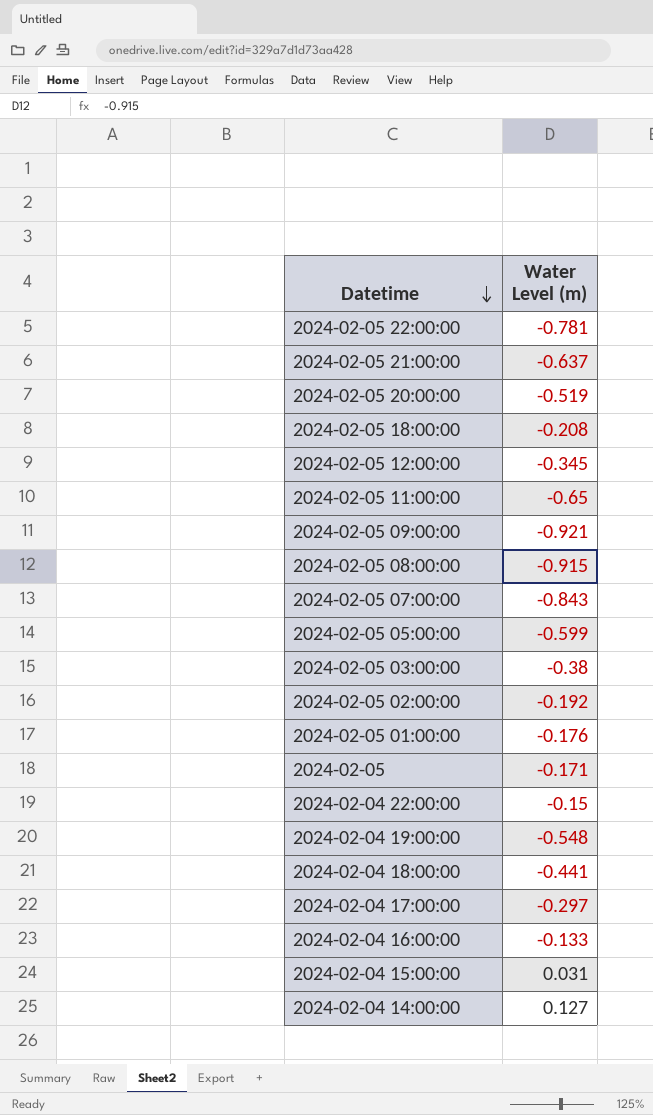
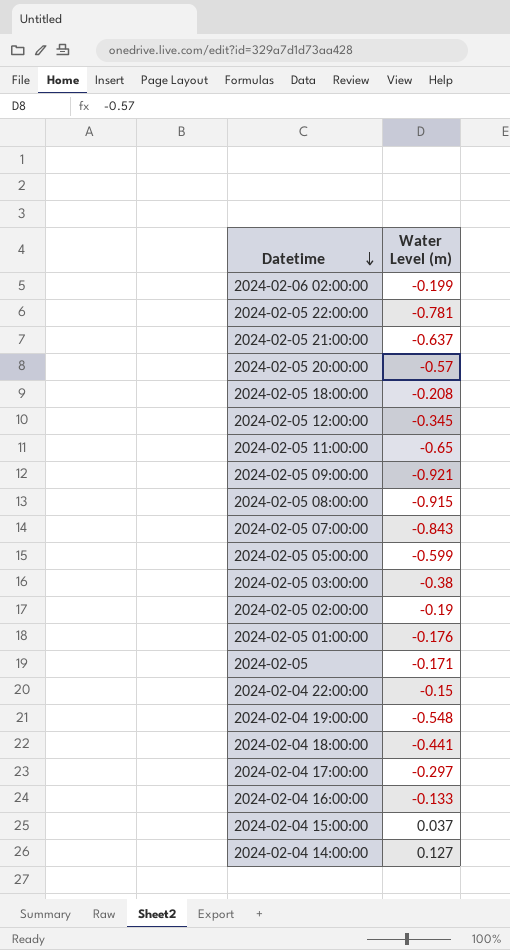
row 2024-02-06 02:00:00: none -> -0.199
2024-02-05 20:00:00 | Water Level (m): -0.519 -> -0.57
2024-02-05 02:00:00 | Water Level (m): -0.192 -> -0.19
2024-02-04 15:00:00 | Water Level (m): 0.031 -> 0.037

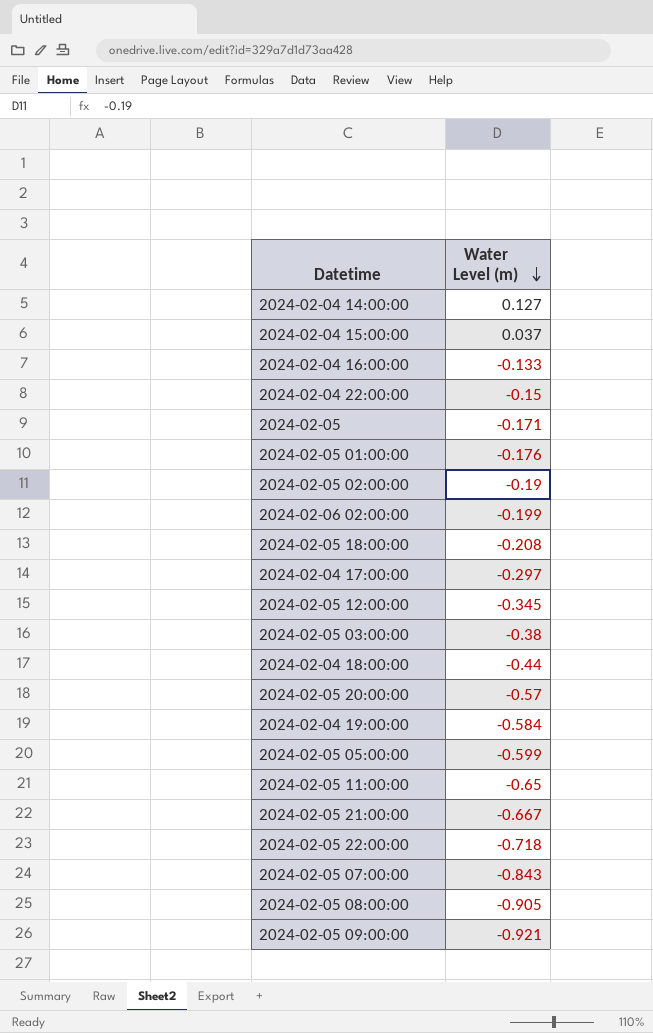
row order: Datetime descending -> Water Level (m) descending
2024-02-04 18:00:00 | Water Level (m): -0.441 -> -0.44
2024-02-04 19:00:00 | Water Level (m): -0.548 -> -0.584
2024-02-05 21:00:00 | Water Level (m): -0.637 -> -0.667
2024-02-05 22:00:00 | Water Level (m): -0.781 -> -0.718
2024-02-05 08:00:00 | Water Level (m): -0.915 -> -0.905

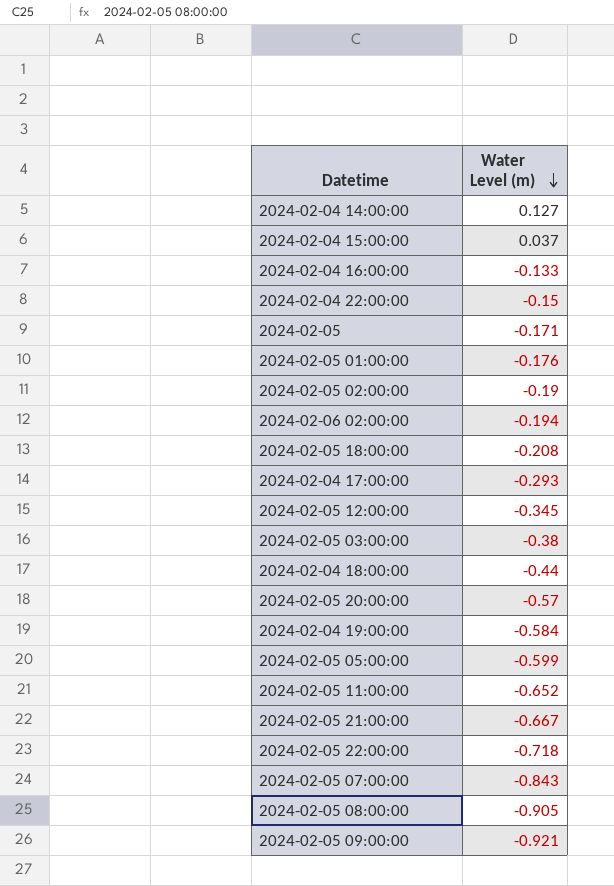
2024-02-06 02:00:00 | Water Level (m): -0.199 -> -0.194
2024-02-04 17:00:00 | Water Level (m): -0.297 -> -0.293
2024-02-05 11:00:00 | Water Level (m): -0.65 -> -0.652

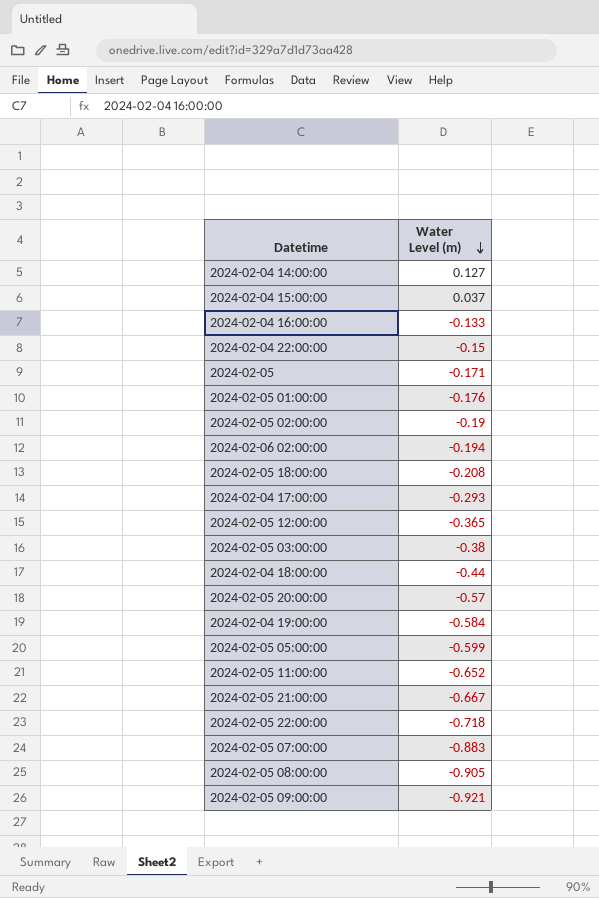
2024-02-05 12:00:00 | Water Level (m): -0.345 -> -0.365
2024-02-05 07:00:00 | Water Level (m): -0.843 -> -0.883

